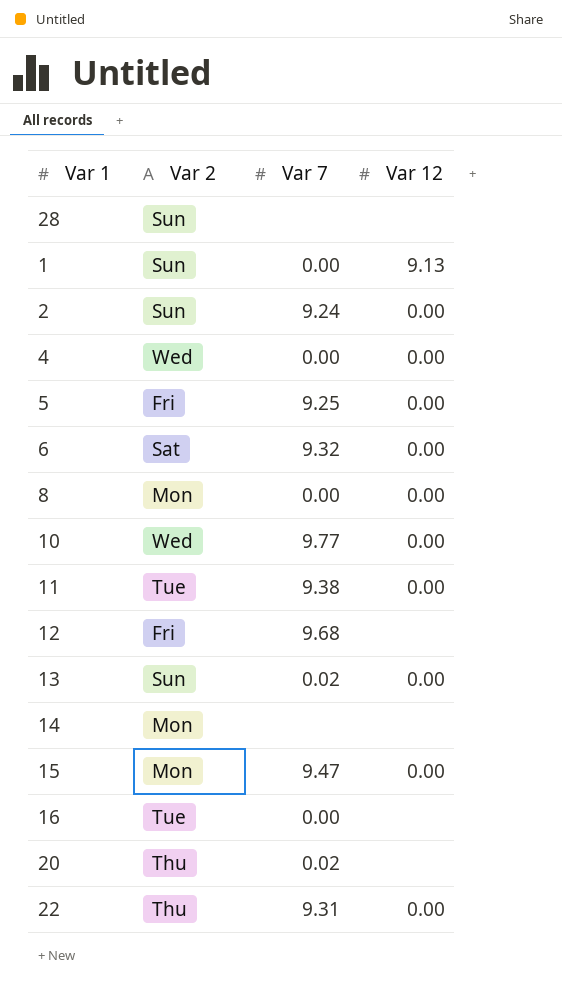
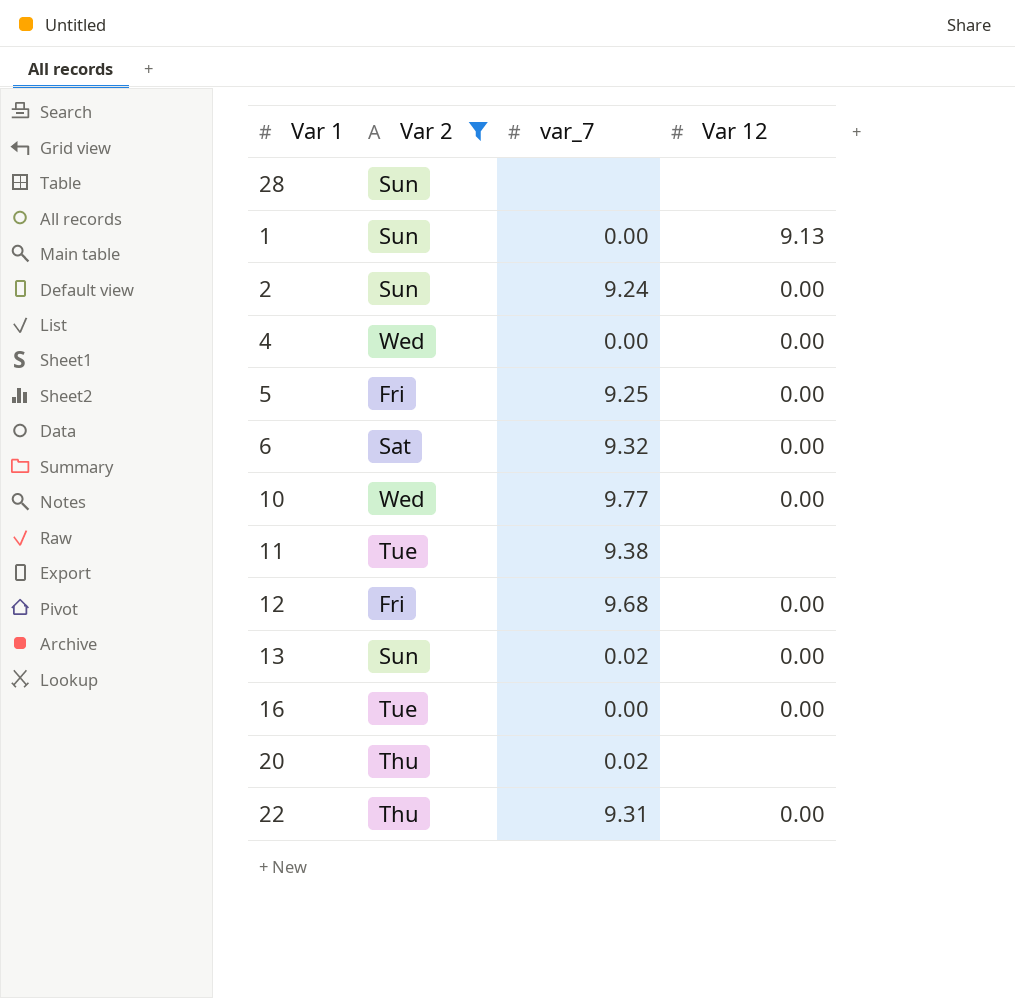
filter: none -> Var 2 != Mon
column name: Var 7 -> var_7
11 | Var 12: 0.00 -> none
12 | Var 12: none -> 0.00
16 | Var 12: none -> 0.00

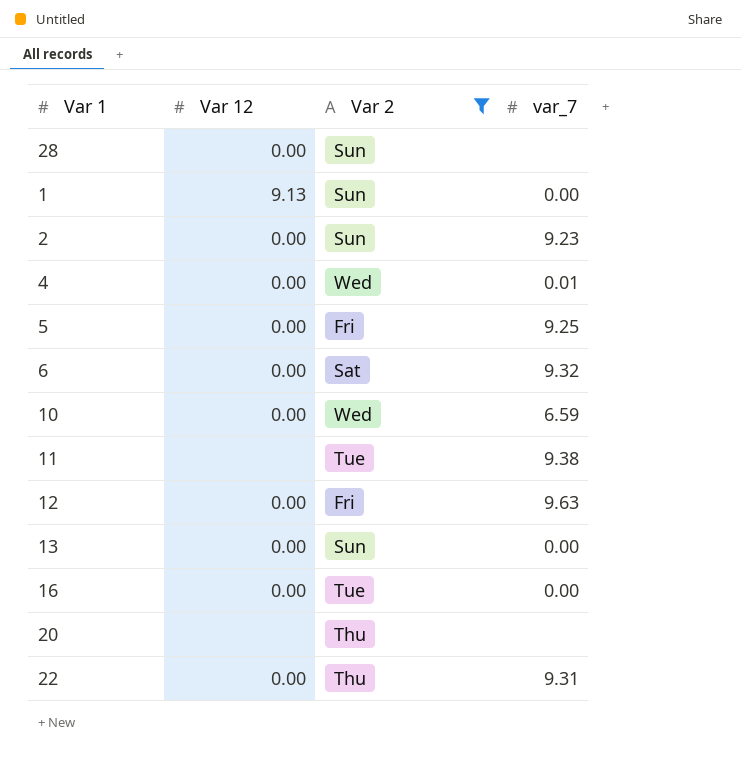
column Var 12 | position: 4 -> 2
28 | Var 12: none -> 0.00
2 | var_7: 9.24 -> 9.23
4 | var_7: 0.00 -> 0.01
10 | var_7: 9.77 -> 6.59
12 | var_7: 9.68 -> 9.63
13 | var_7: 0.02 -> 0.00
20 | var_7: 0.02 -> none

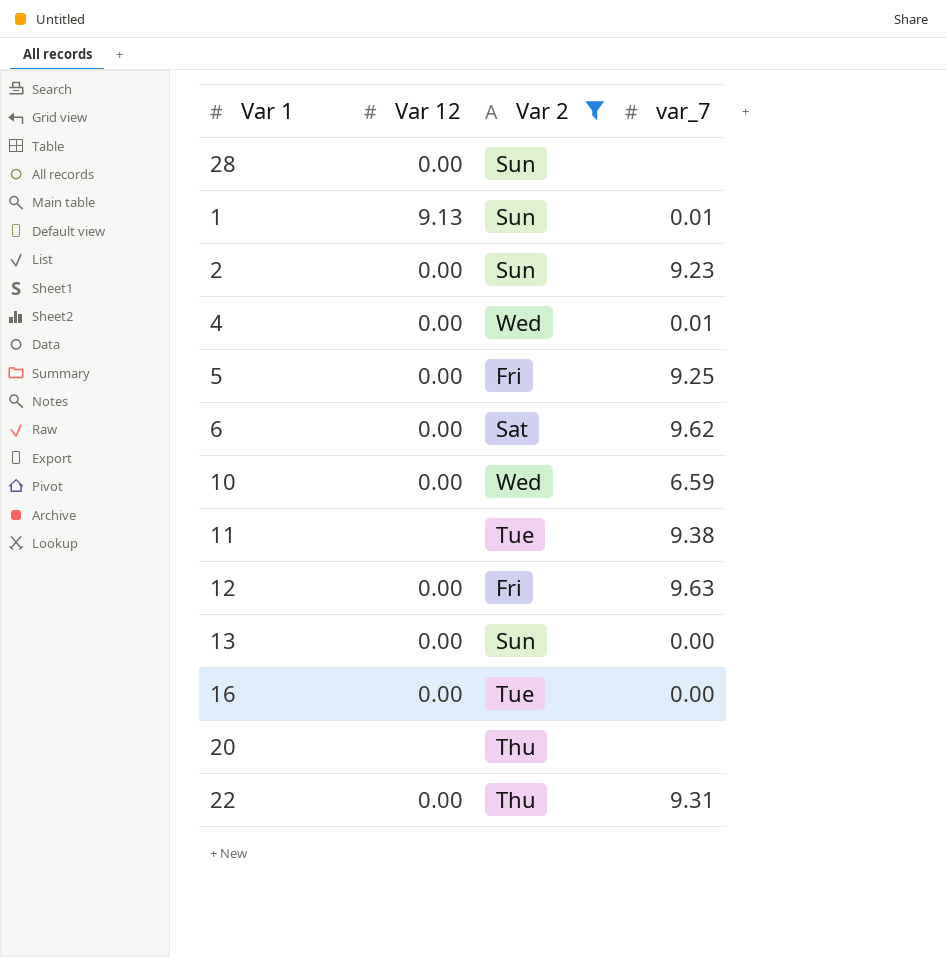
1 | var_7: 0.00 -> 0.01
6 | var_7: 9.32 -> 9.62

